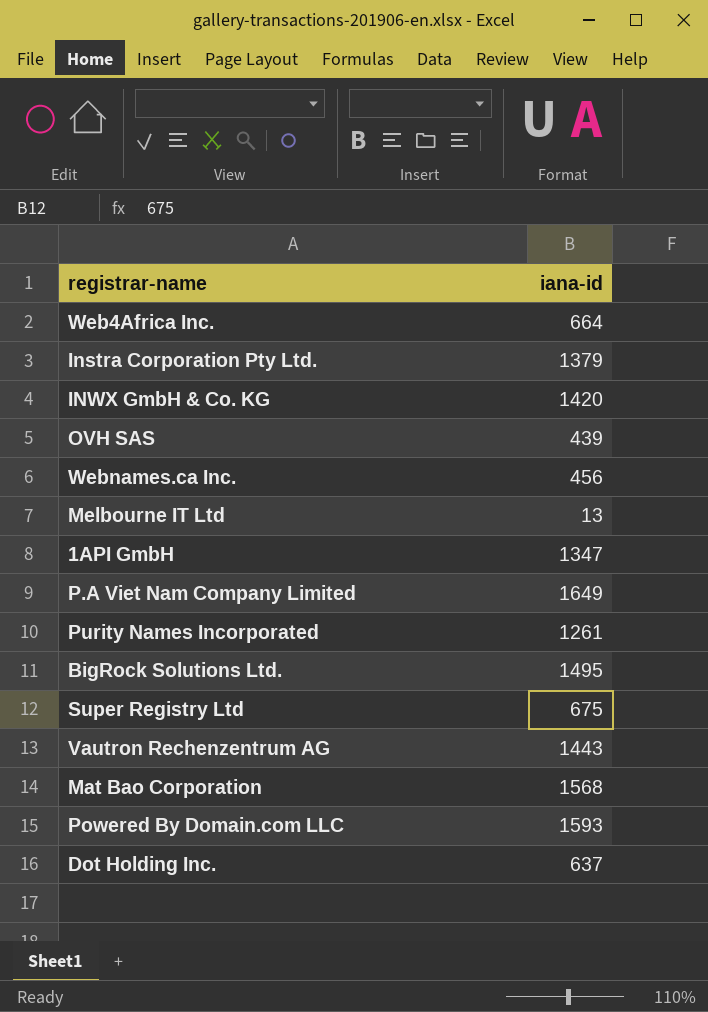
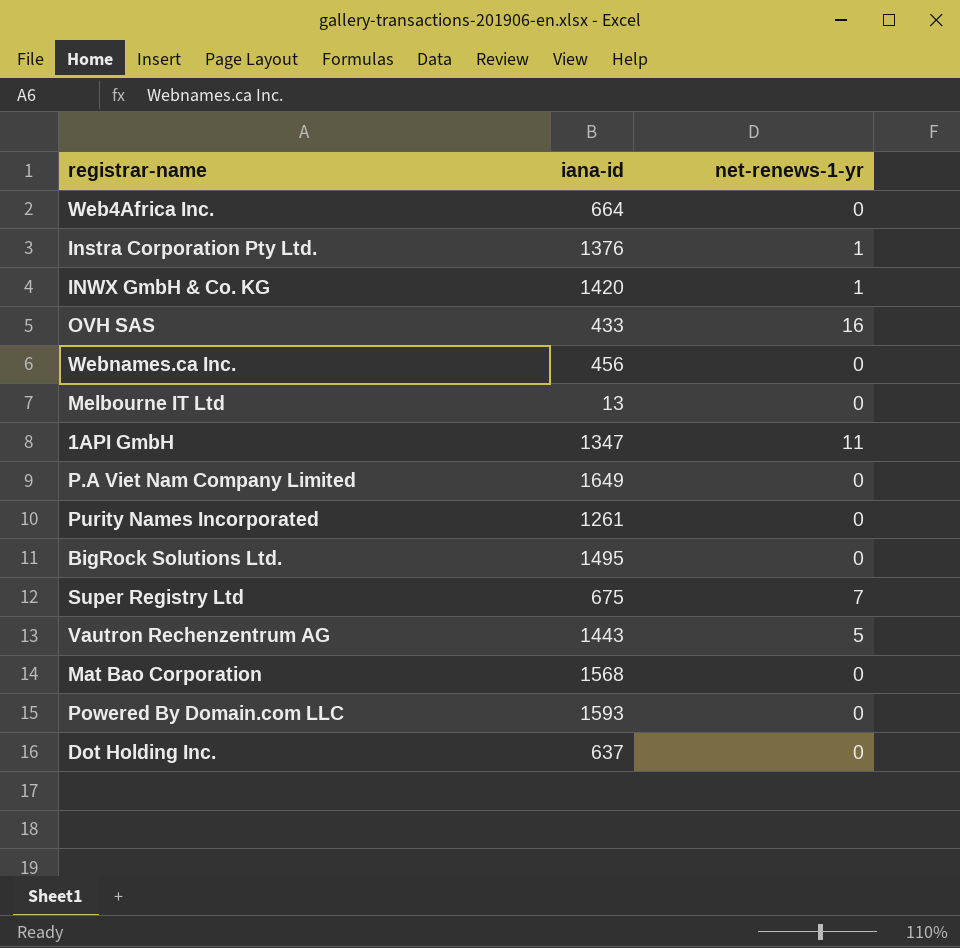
column net-renews-1-yr | position: none -> 3
Instra Corporation Pty Ltd. | iana-id: 1379 -> 1376
OVH SAS | iana-id: 439 -> 433

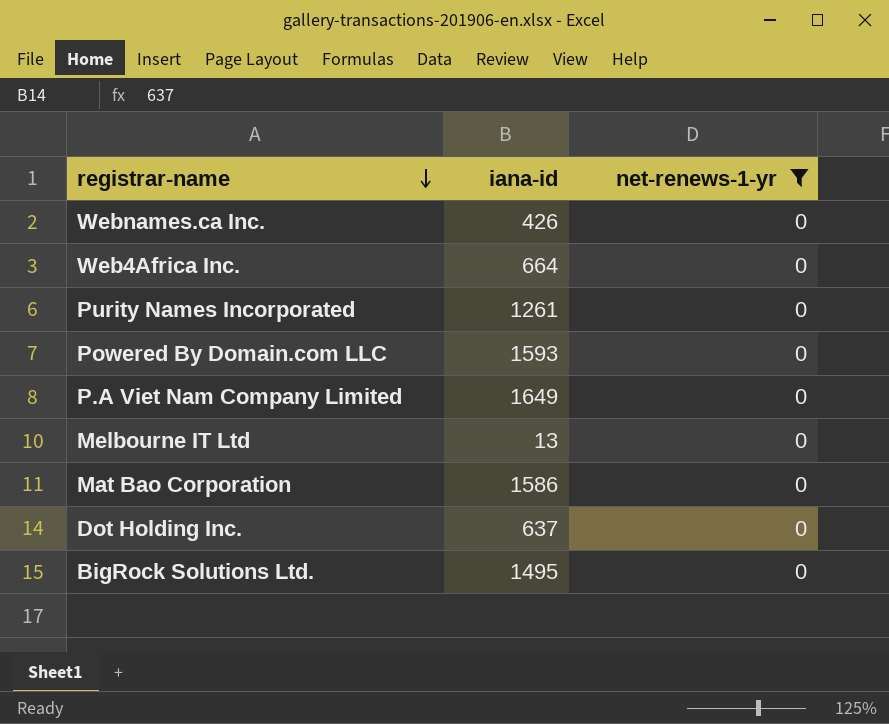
filter: none -> net-renews-1-yr = 0
row order: none -> registrar-name descending
Webnames.ca Inc. | iana-id: 456 -> 426
Mat Bao Corporation | iana-id: 1568 -> 1586

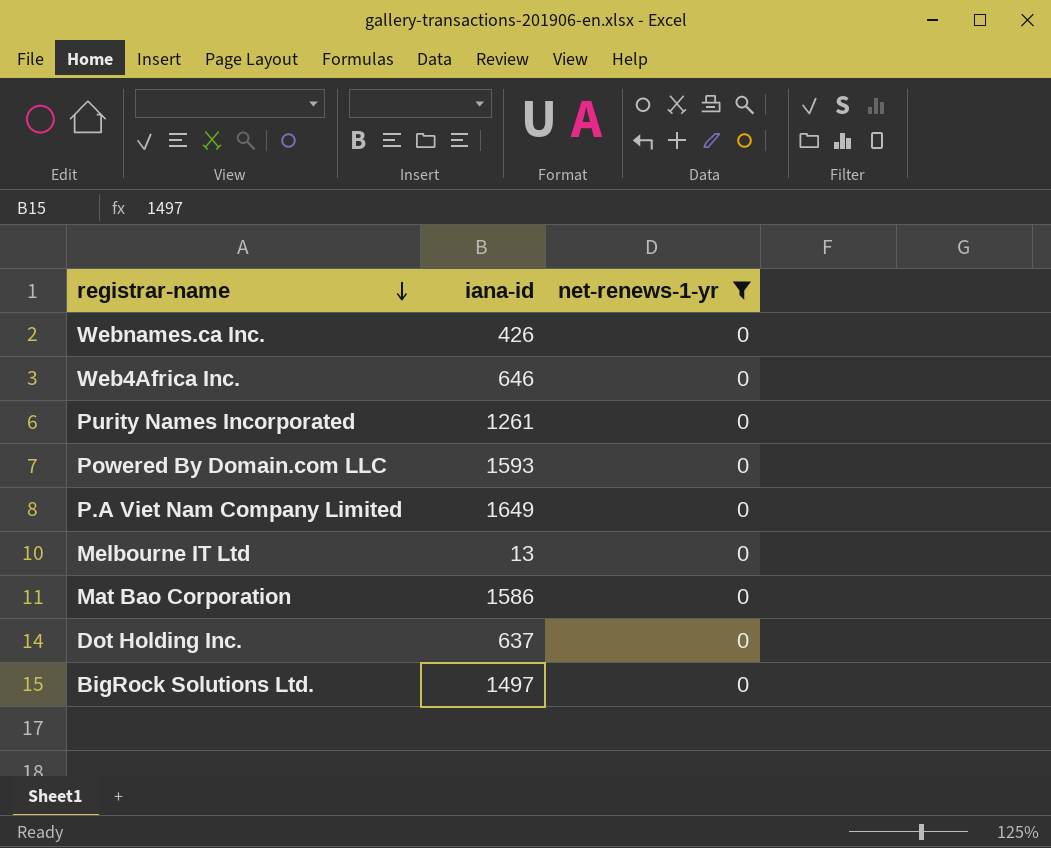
Web4Africa Inc. | iana-id: 664 -> 646
BigRock Solutions Ltd. | iana-id: 1495 -> 1497

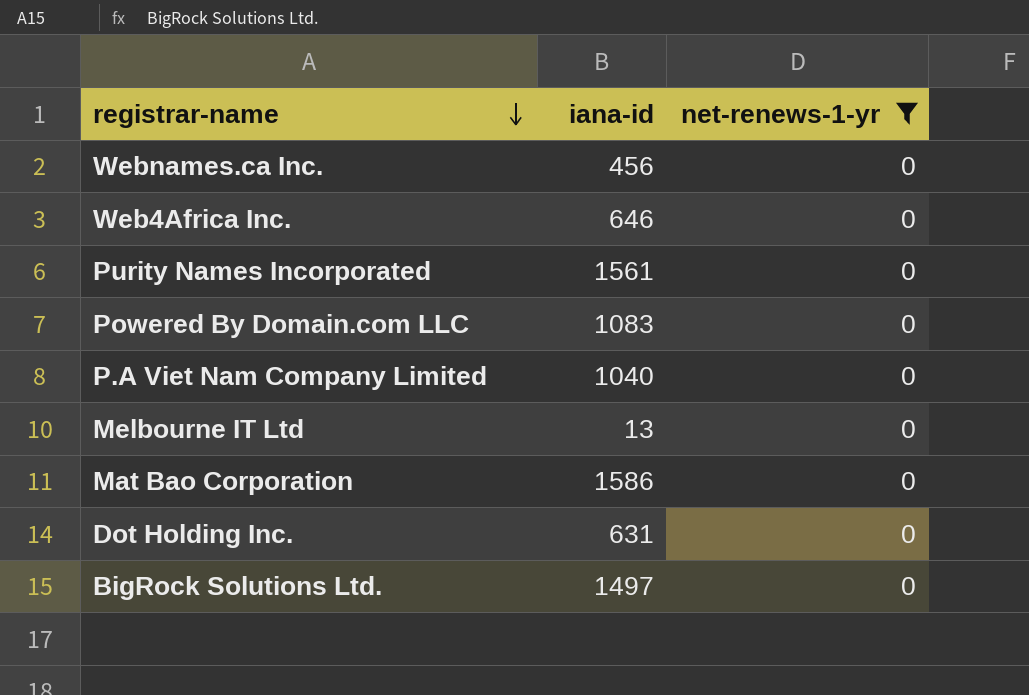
Webnames.ca Inc. | iana-id: 426 -> 456
Purity Names Incorporated | iana-id: 1261 -> 1561
Powered By Domain.com LLC | iana-id: 1593 -> 1083
P.A Viet Nam Company Limited | iana-id: 1649 -> 1040
Dot Holding Inc. | iana-id: 637 -> 631

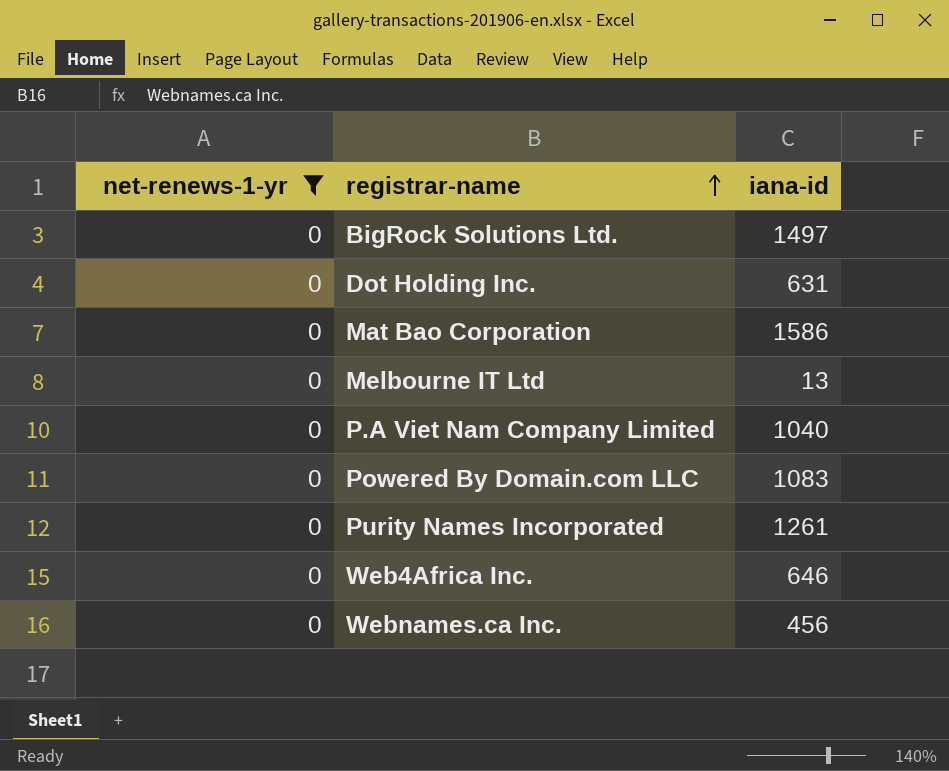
row order: registrar-name descending -> registrar-name ascending
column net-renews-1-yr | position: 3 -> 1
Purity Names Incorporated | iana-id: 1561 -> 1261

